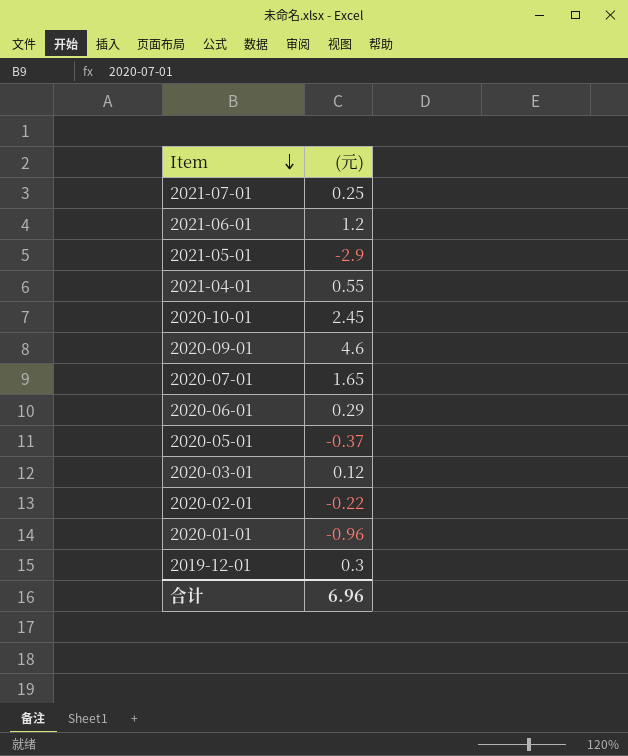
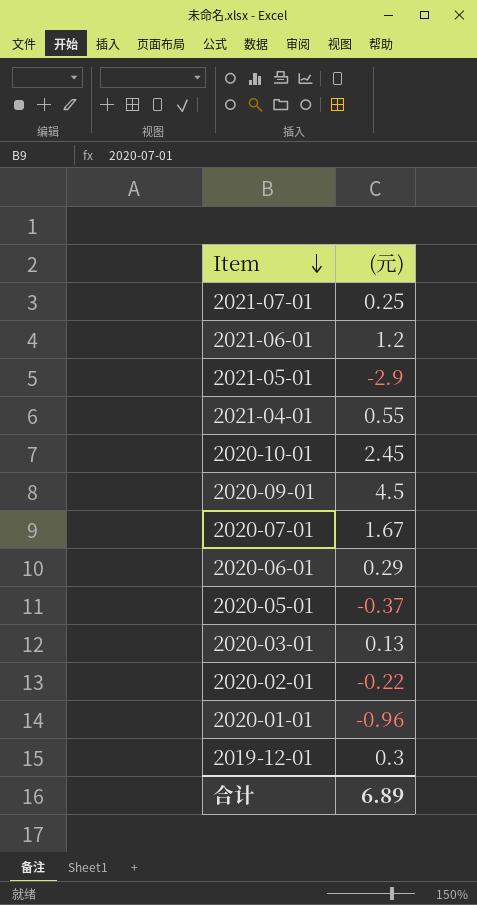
2020-09-01 | (元): 4.6 -> 4.5
2020-07-01 | (元): 1.65 -> 1.67
2020-03-01 | (元): 0.12 -> 0.13
合计 | (元): 6.96 -> 6.89

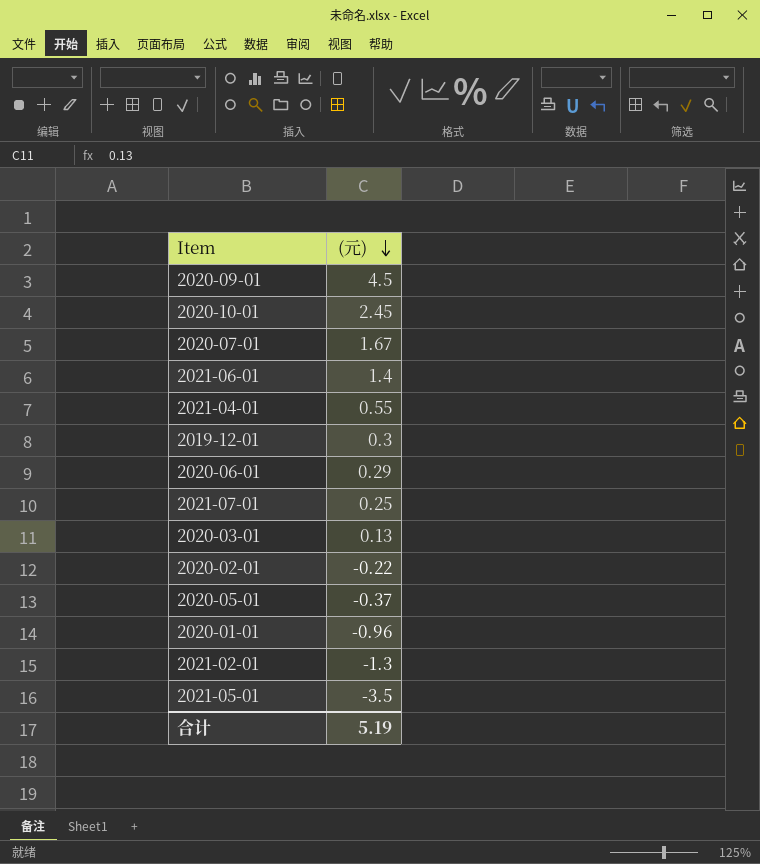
row order: Item descending -> (元) descending
2021-06-01 | (元): 1.2 -> 1.4
row 2021-02-01: none -> -1.3
2021-05-01 | (元): -2.9 -> -3.5
合计 | (元): 6.89 -> 5.19

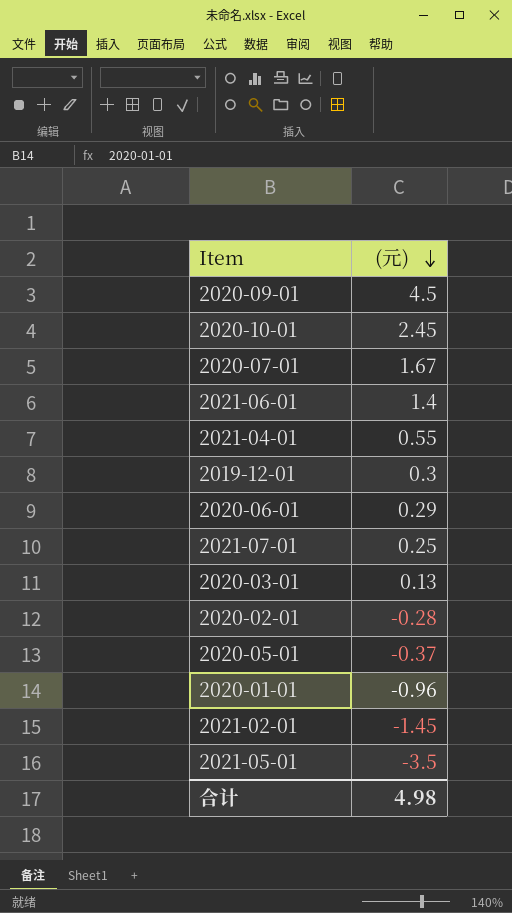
2020-02-01 | (元): -0.22 -> -0.28
2021-02-01 | (元): -1.3 -> -1.45
合计 | (元): 5.19 -> 4.98

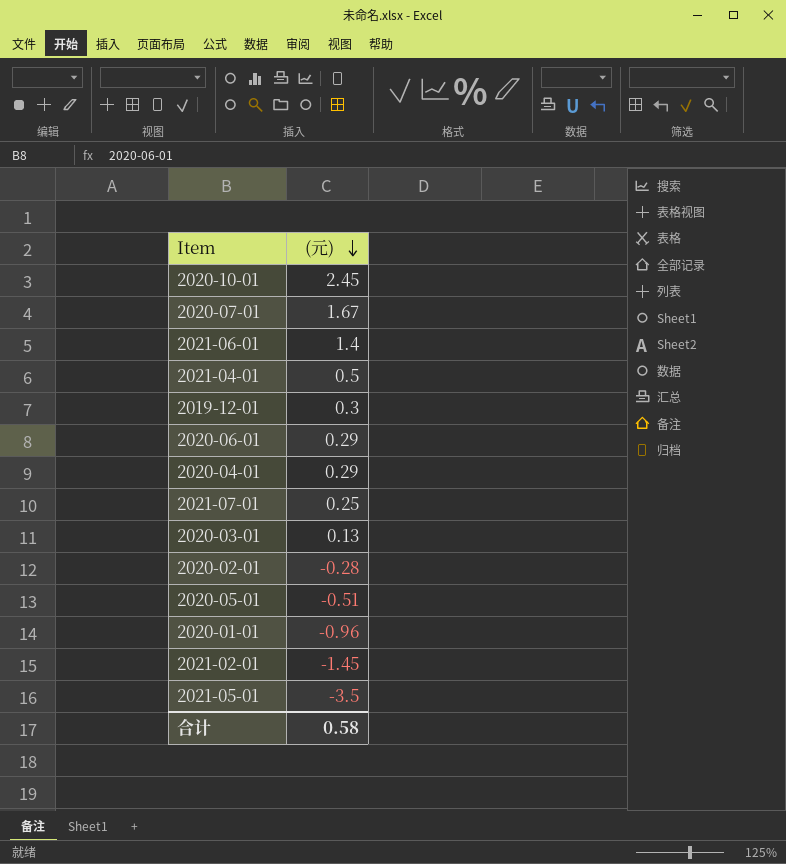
row 2020-09-01: 4.5 -> none
2021-04-01 | (元): 0.55 -> 0.5
row 2020-04-01: none -> 0.29
2020-05-01 | (元): -0.37 -> -0.51
合计 | (元): 4.98 -> 0.58

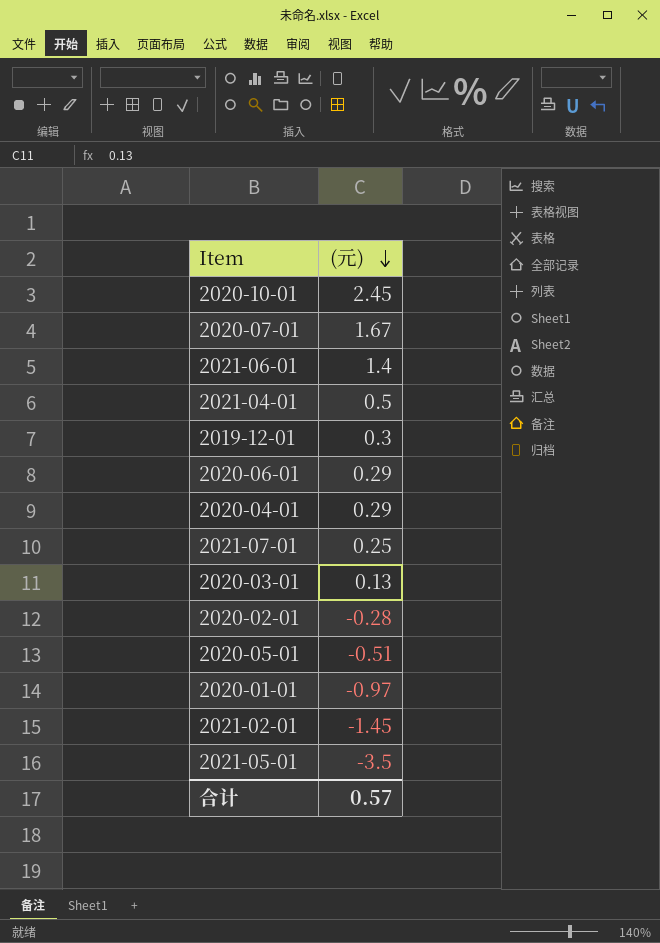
2020-01-01 | (元): -0.96 -> -0.97
合计 | (元): 0.58 -> 0.57

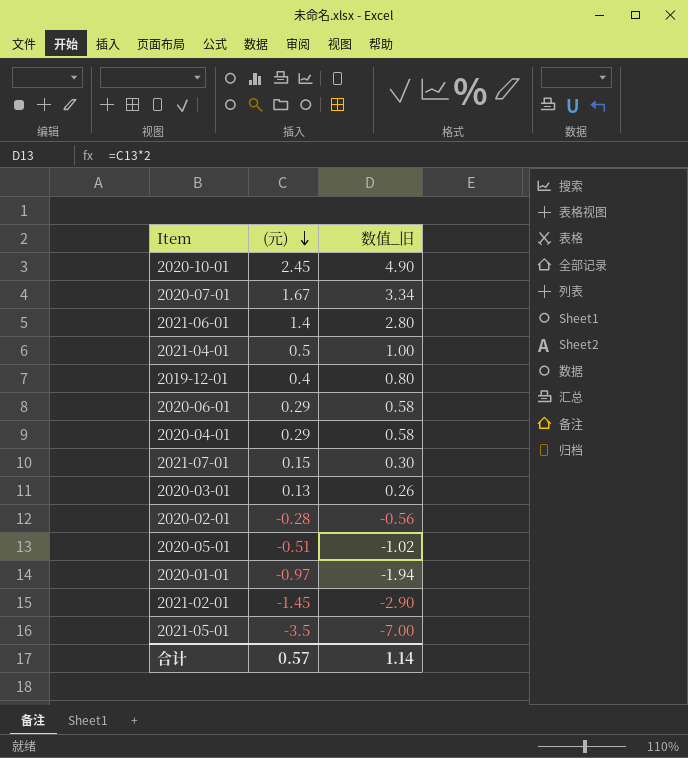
column 数值_旧 | formula: none -> [(元)] * 2
2019-12-01 | (元): 0.3 -> 0.4
2021-07-01 | (元): 0.25 -> 0.15

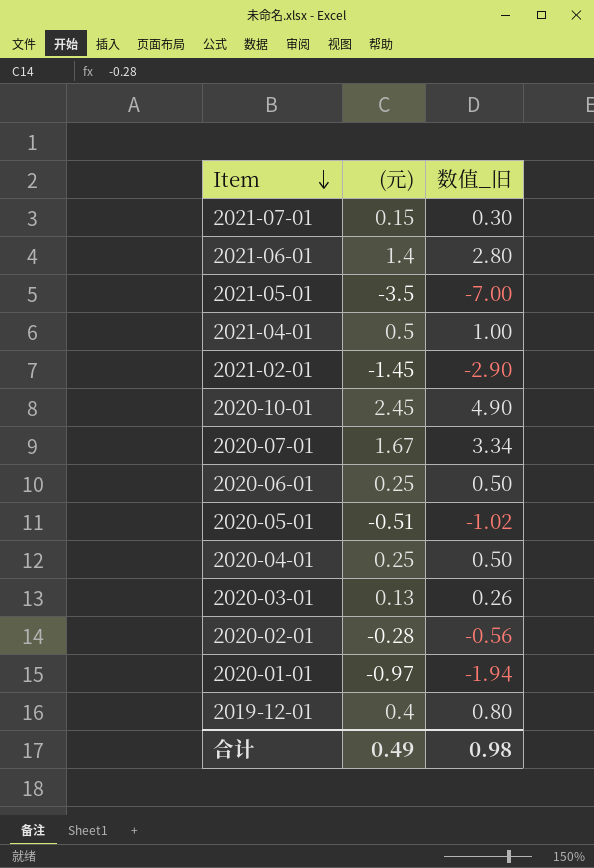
row order: (元) descending -> Item descending
2020-06-01 | (元): 0.29 -> 0.25
2020-06-01 | 数值_旧: 0.58 -> 0.50
2020-04-01 | (元): 0.29 -> 0.25
2020-04-01 | 数值_旧: 0.58 -> 0.50
合计 | (元): 0.57 -> 0.49
合计 | 数值_旧: 1.14 -> 0.98

